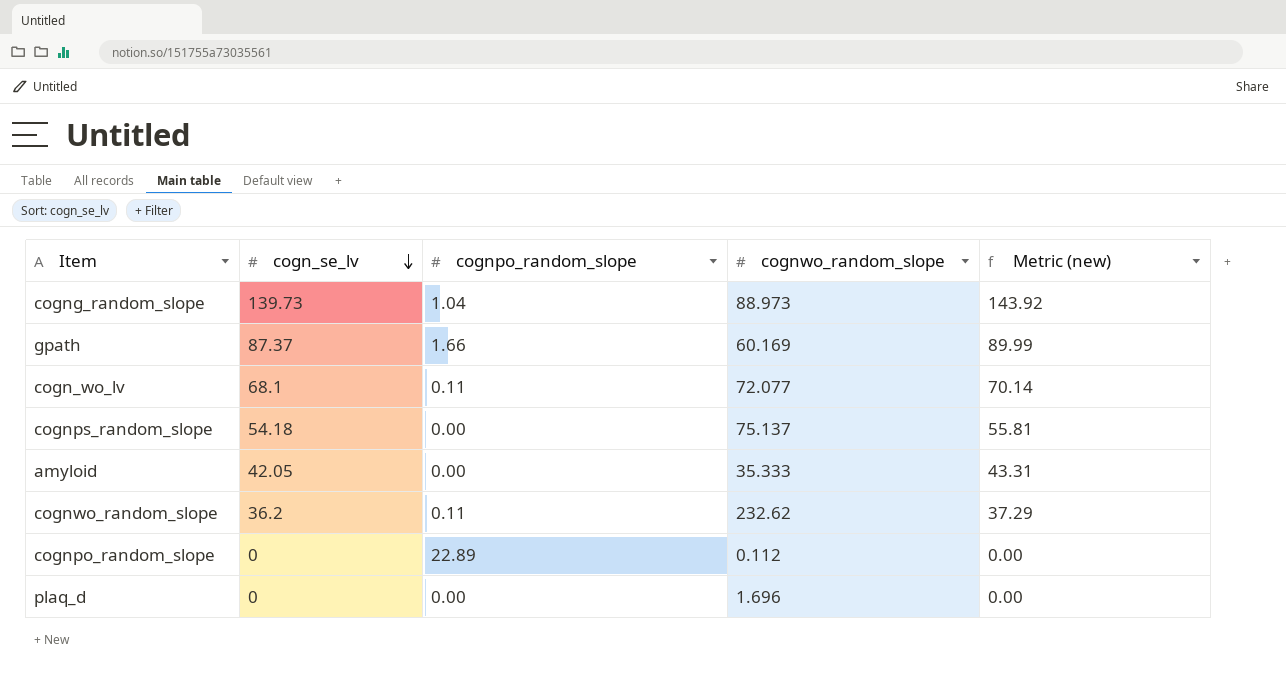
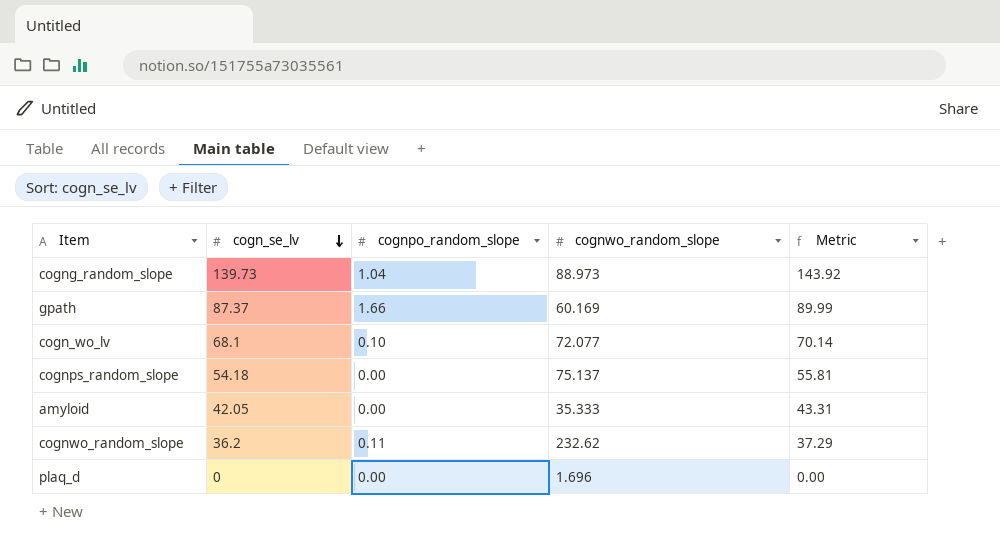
column name: Metric (new) -> Metric
row cognpo_random_slope: 0 | 22.89 | 0.112 | 0.00 -> none
cogn_wo_lv | cognpo_random_slope: 0.11 -> 0.10

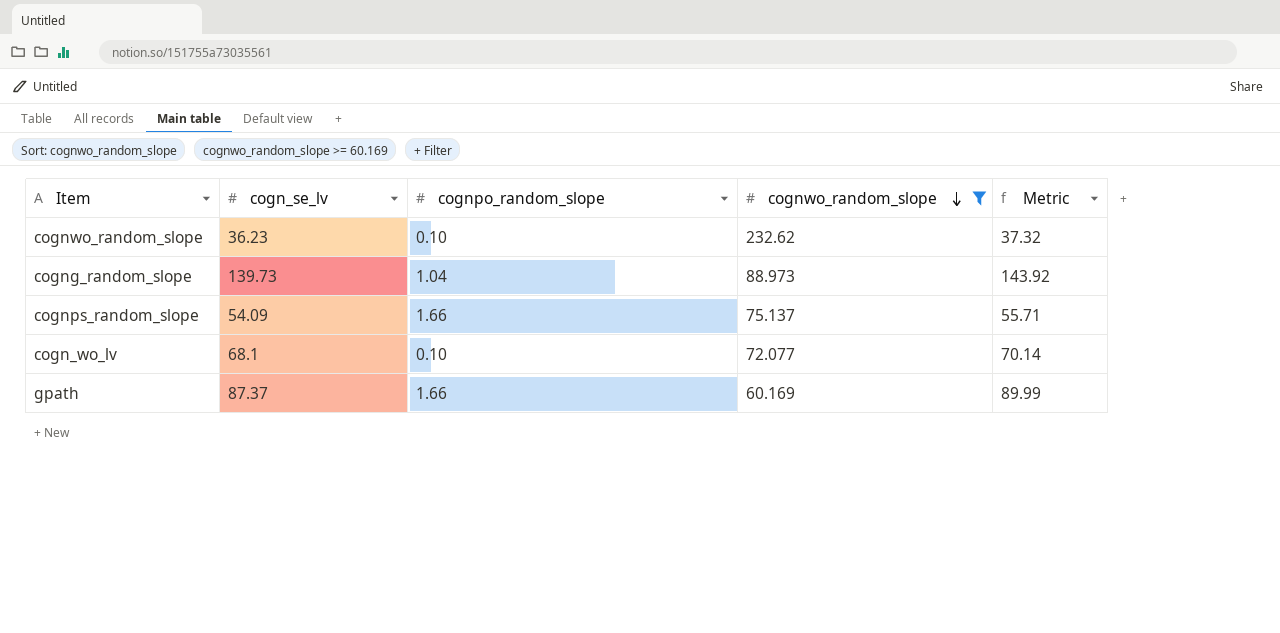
filter: none -> cognwo_random_slope >= 60.169
row order: cogn_se_lv descending -> cognwo_random_slope descending
cognwo_random_slope | cogn_se_lv: 36.2 -> 36.23
cognwo_random_slope | cognpo_random_slope: 0.11 -> 0.10
cognwo_random_slope | Metric: 37.29 -> 37.32
cognps_random_slope | cogn_se_lv: 54.18 -> 54.09
cognps_random_slope | cognpo_random_slope: 0.00 -> 1.66
cognps_random_slope | Metric: 55.81 -> 55.71

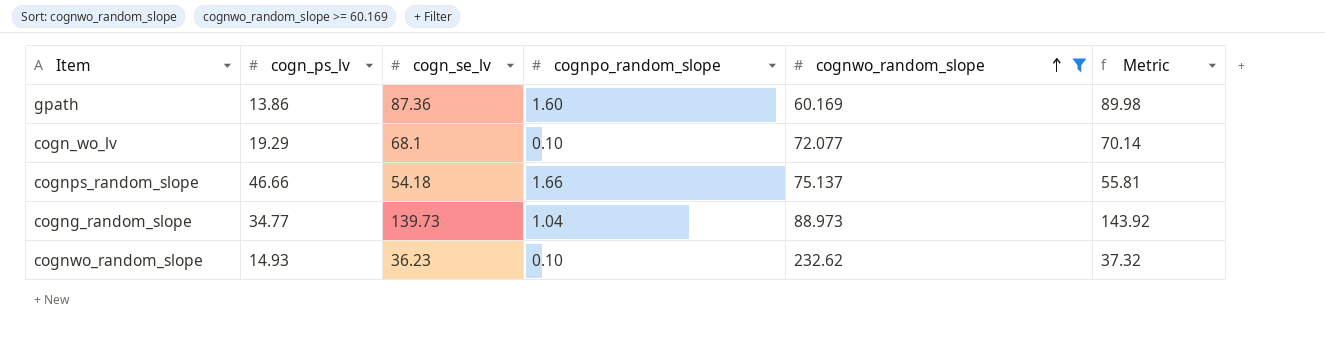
row order: cognwo_random_slope descending -> cognwo_random_slope ascending
column cogn_ps_lv | position: none -> 2
gpath | cogn_se_lv: 87.37 -> 87.36
gpath | cognpo_random_slope: 1.66 -> 1.60
gpath | Metric: 89.99 -> 89.98
cognps_random_slope | cogn_se_lv: 54.09 -> 54.18
cognps_random_slope | Metric: 55.71 -> 55.81

